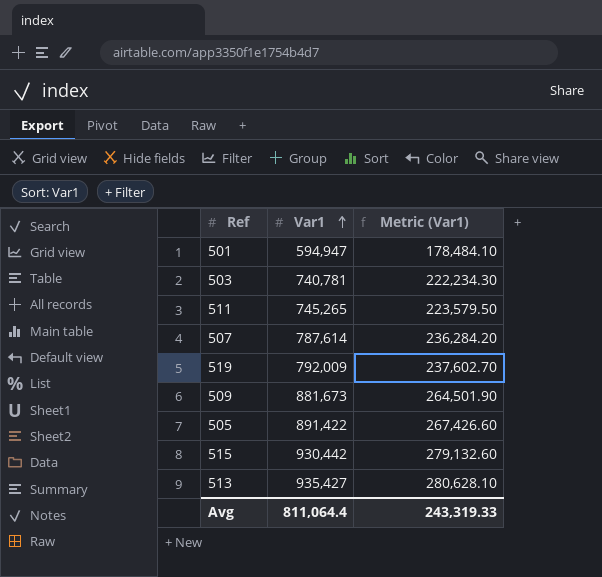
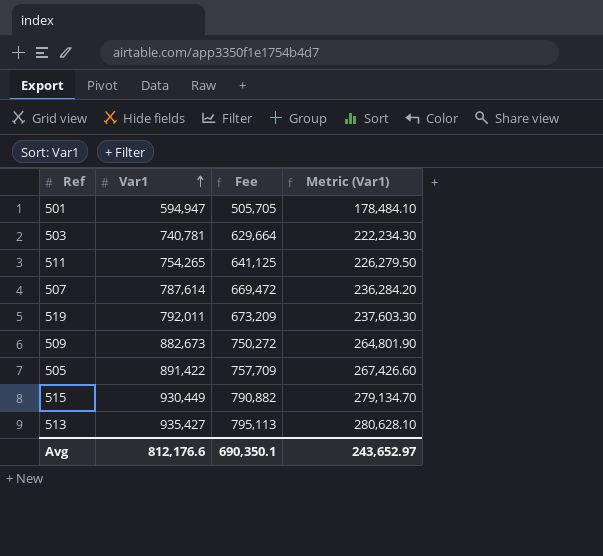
column Fee | formula: none -> [Var1] * 0.85
511 | Var1: 745,265 -> 754,265
511 | Metric (Var1): 223,579.50 -> 226,279.50
519 | Var1: 792,009 -> 792,011
519 | Metric (Var1): 237,602.70 -> 237,603.30
509 | Var1: 881,673 -> 882,673
509 | Metric (Var1): 264,501.90 -> 264,801.90
515 | Var1: 930,442 -> 930,449
515 | Metric (Var1): 279,132.60 -> 279,134.70
Avg | Var1: 811,064.4 -> 812,176.6
Avg | Metric (Var1): 243,319.33 -> 243,652.97

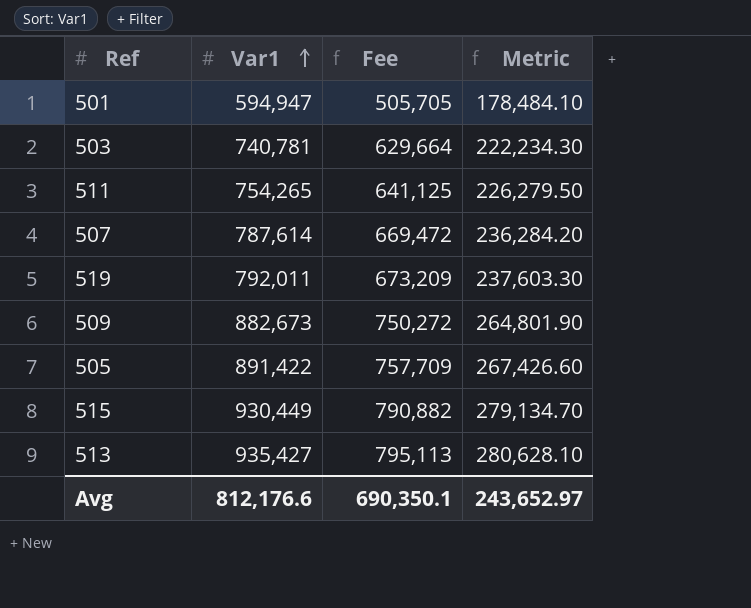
column name: Metric (Var1) -> Metric

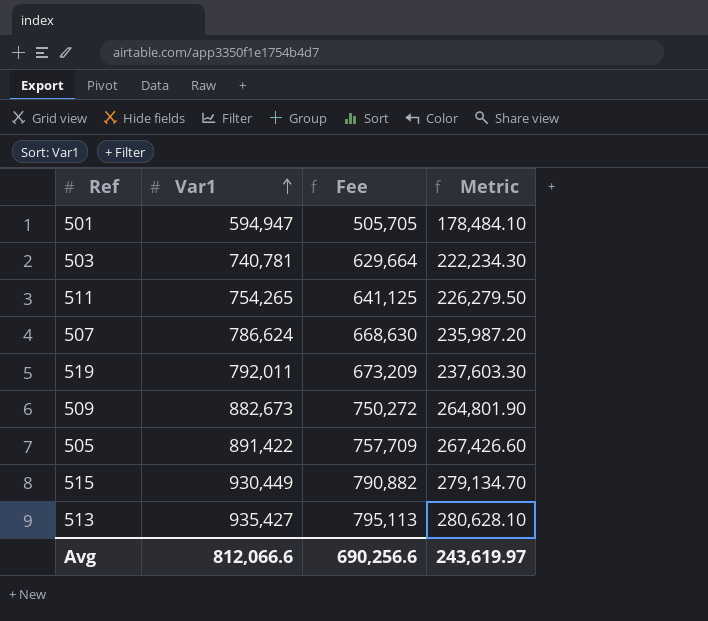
507 | Var1: 787,614 -> 786,624
507 | Fee: 669,472 -> 668,630
507 | Metric: 236,284.20 -> 235,987.20
Avg | Var1: 812,176.6 -> 812,066.6
Avg | Fee: 690,350.1 -> 690,256.6
Avg | Metric: 243,652.97 -> 243,619.97

